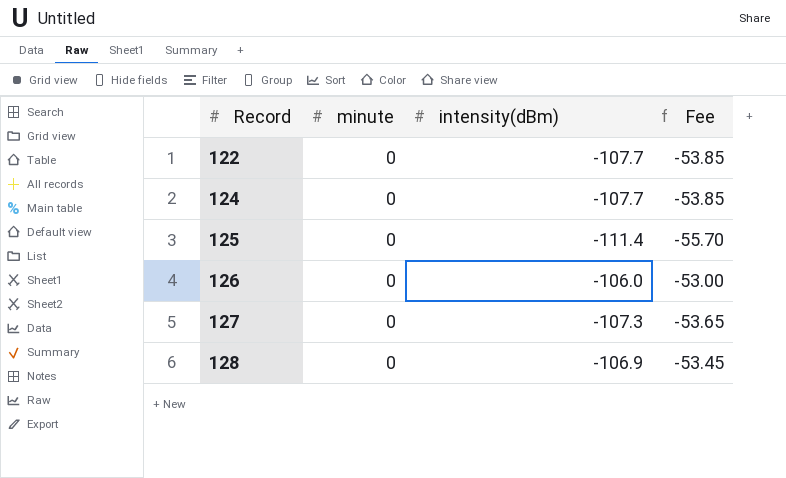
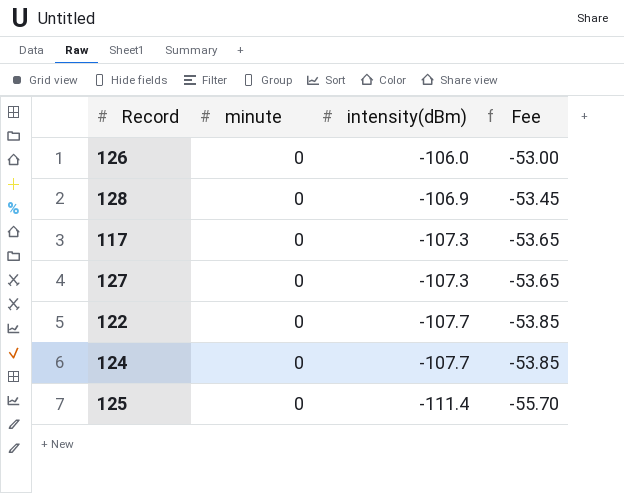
row order: Record ascending -> intensity(dBm) descending
row 117: none -> 0 | -107.3 | -53.65

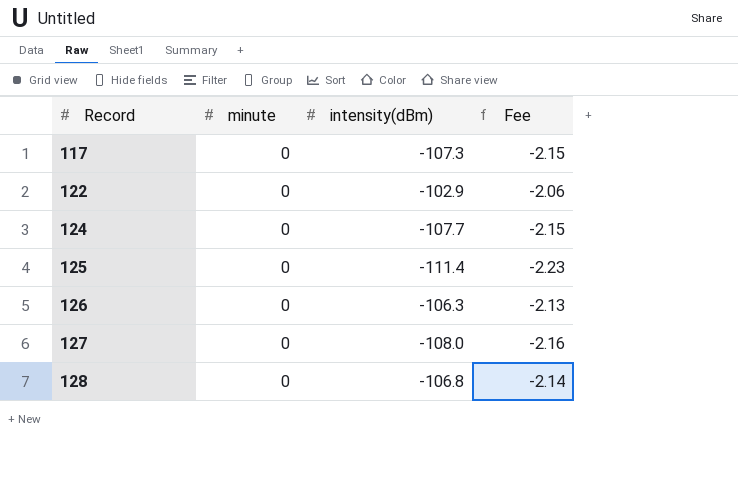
row order: intensity(dBm) descending -> Record ascending
column Fee | formula: [intensity(dBm)] * 0.5 -> [intensity(dBm)] * 0.02
122 | intensity(dBm): -107.7 -> -102.9
126 | intensity(dBm): -106.0 -> -106.3
127 | intensity(dBm): -107.3 -> -108.0
128 | intensity(dBm): -106.9 -> -106.8

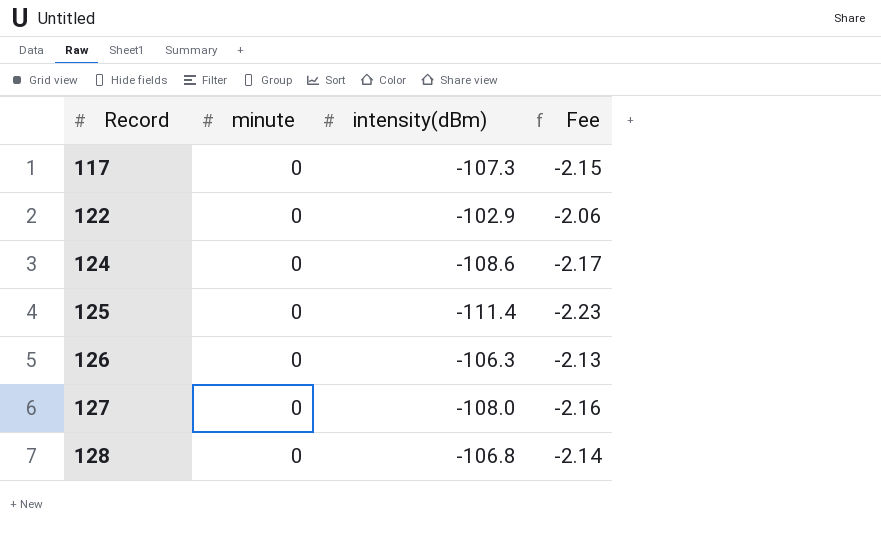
124 | intensity(dBm): -107.7 -> -108.6
124 | Fee: -2.15 -> -2.17

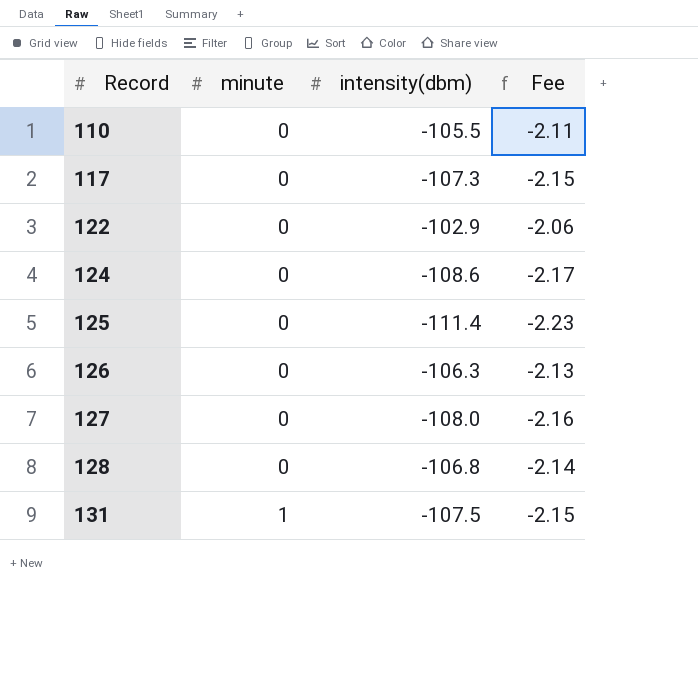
column name: intensity(dBm) -> intensity(dbm)
row 110: none -> 0 | -105.5 | -2.11
row 131: none -> 1 | -107.5 | -2.15

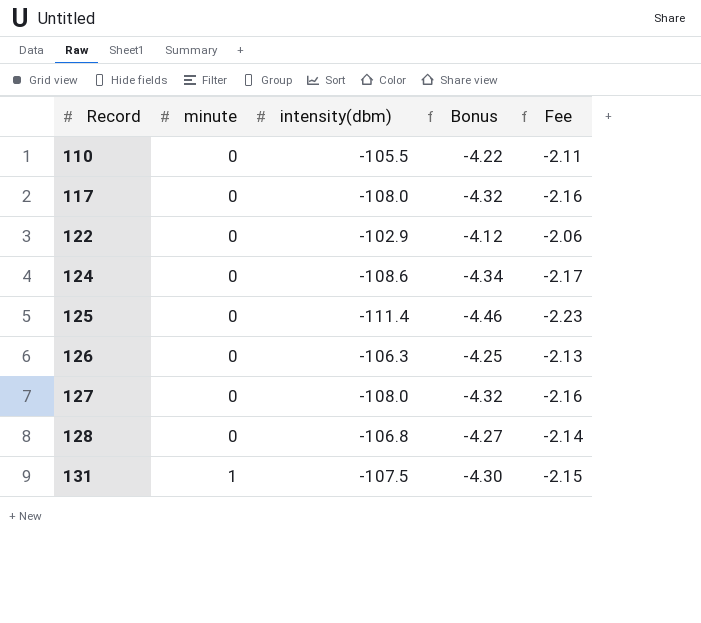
column Bonus | formula: none -> [intensity(dbm)] * 0.04
117 | intensity(dbm): -107.3 -> -108.0
117 | Fee: -2.15 -> -2.16

